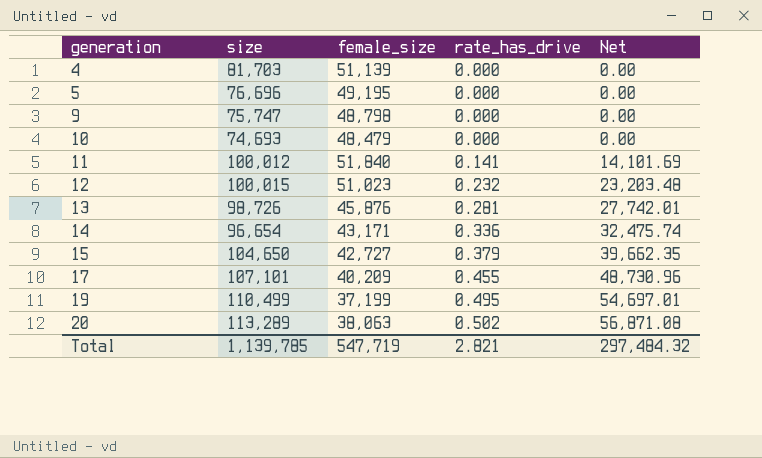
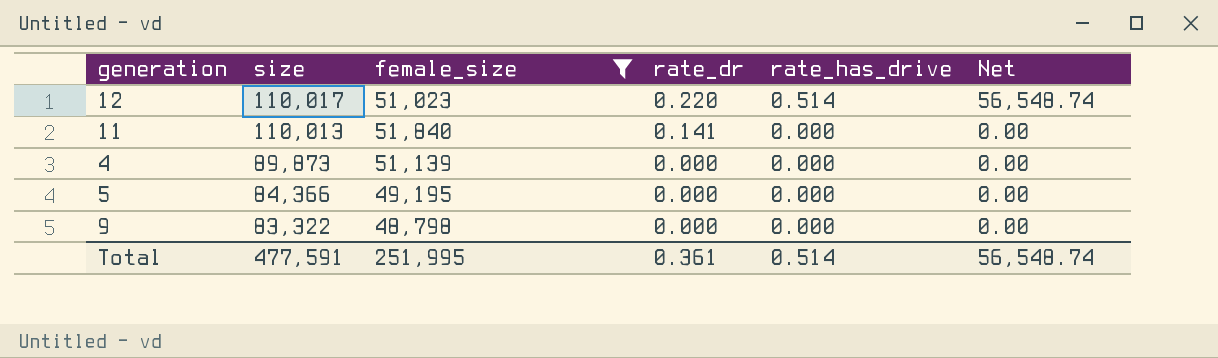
filter: none -> female_size >= 48,798
row order: generation ascending -> size descending
column rate_dr | position: none -> 4
12 | size: 100,015 -> 110,017
12 | rate_has_drive: 0.232 -> 0.514
12 | Net: 23,203.48 -> 56,548.74
11 | size: 100,012 -> 110,013
11 | rate_has_drive: 0.141 -> 0.000
11 | Net: 14,101.69 -> 0.00
4 | size: 81,703 -> 89,873
5 | size: 76,696 -> 84,366
9 | size: 75,747 -> 83,322
Total | size: 1,139,785 -> 477,591
Total | female_size: 547,719 -> 251,995
Total | rate_has_drive: 2.821 -> 0.514
Total | Net: 297,484.32 -> 56,548.74

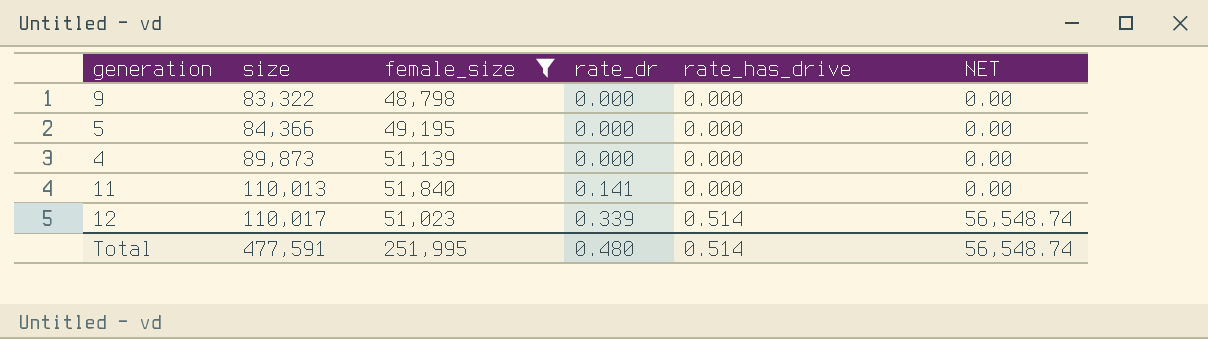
row order: size descending -> size ascending
column name: Net -> NET
12 | rate_dr: 0.220 -> 0.339
Total | rate_dr: 0.361 -> 0.480

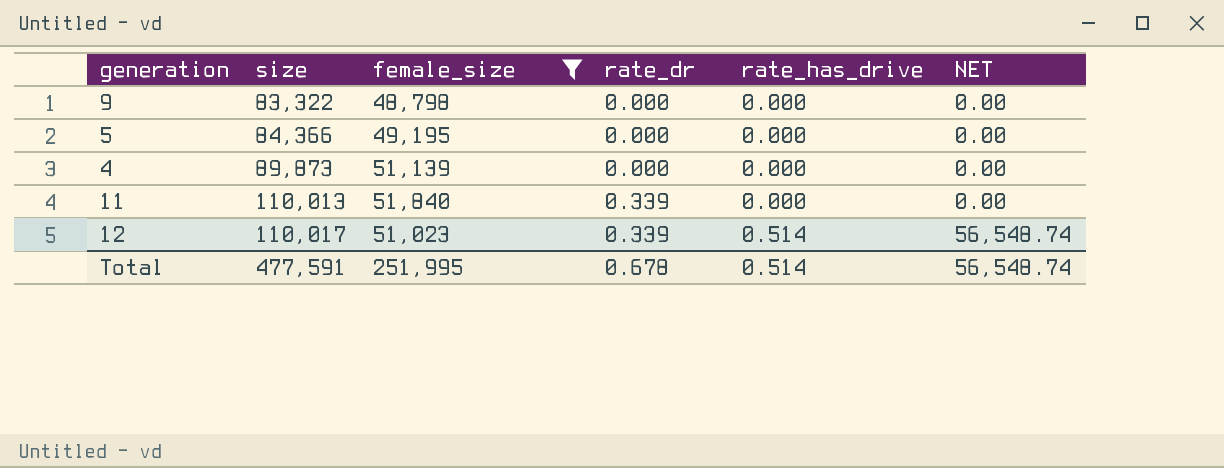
11 | rate_dr: 0.141 -> 0.339
Total | rate_dr: 0.480 -> 0.678

